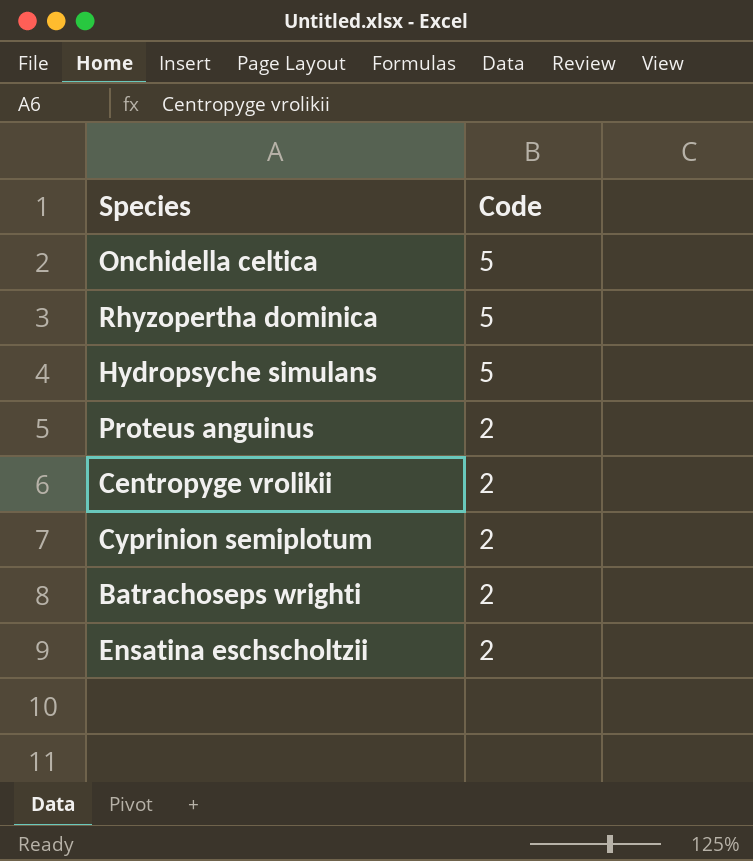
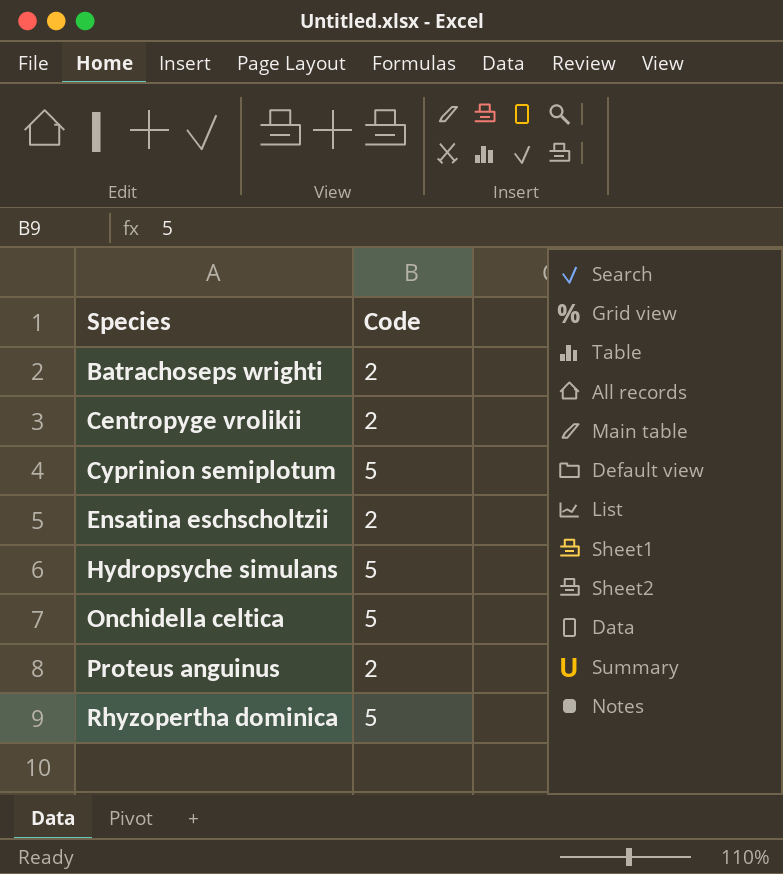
row order: Code descending -> Species ascending
Cyprinion semiplotum | Code: 2 -> 5

